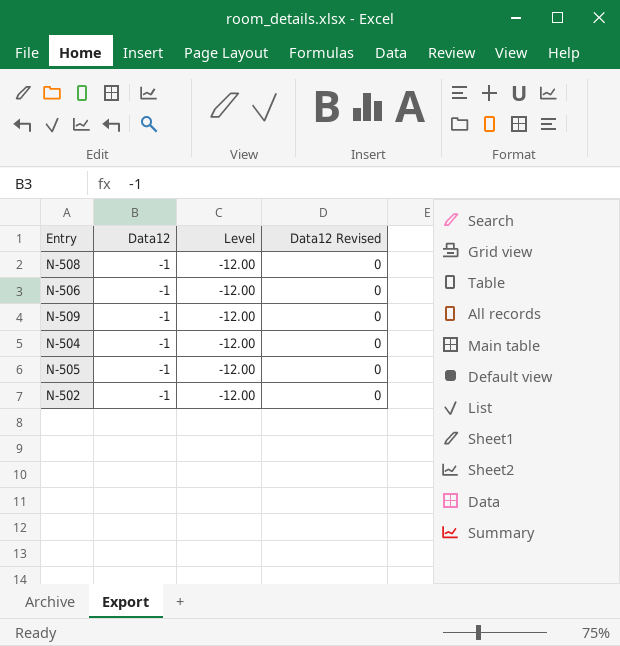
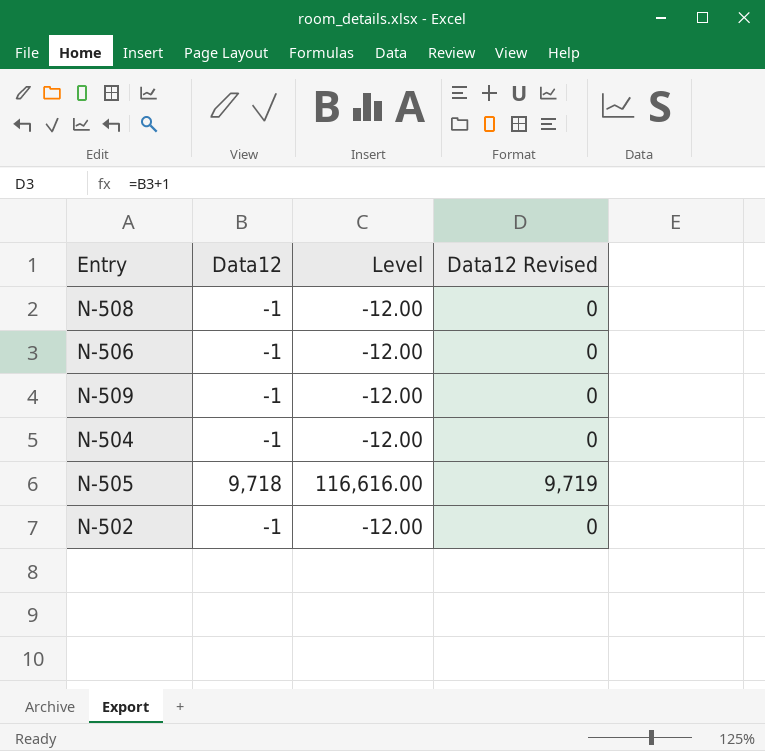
N-505 | Data12: -1 -> 9,718
N-505 | Level: -12.00 -> 116,616.00
N-505 | Data12 Revised: 0 -> 9,719

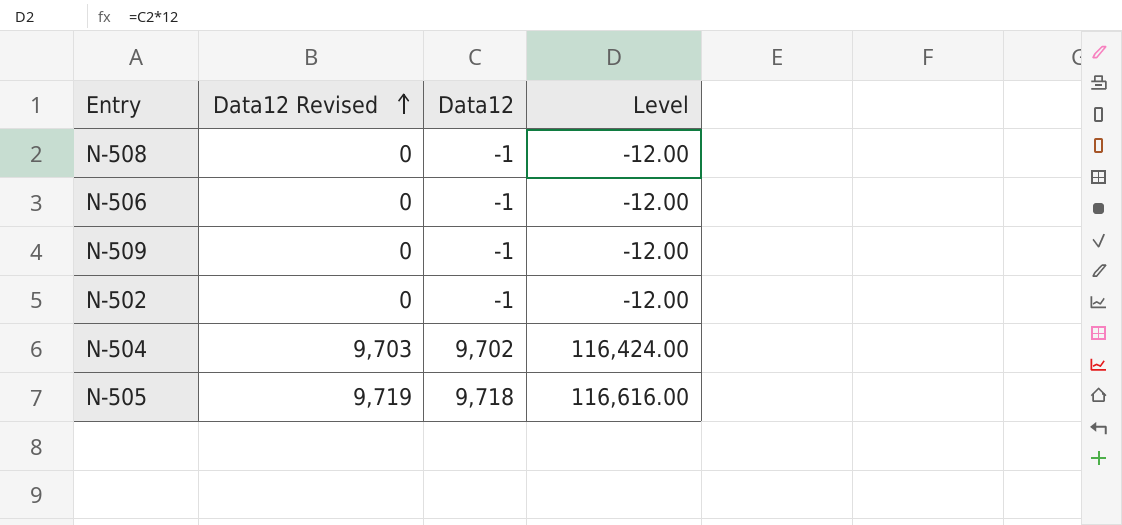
row order: none -> Data12 Revised ascending
column Data12 Revised | position: 4 -> 2
N-504 | Data12 Revised: 0 -> 9,703
N-504 | Data12: -1 -> 9,702
N-504 | Level: -12.00 -> 116,424.00

